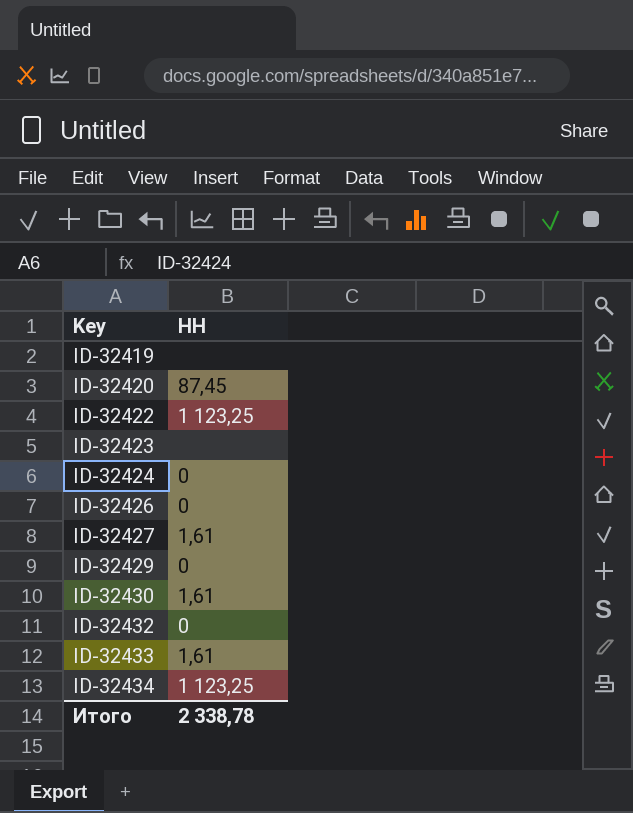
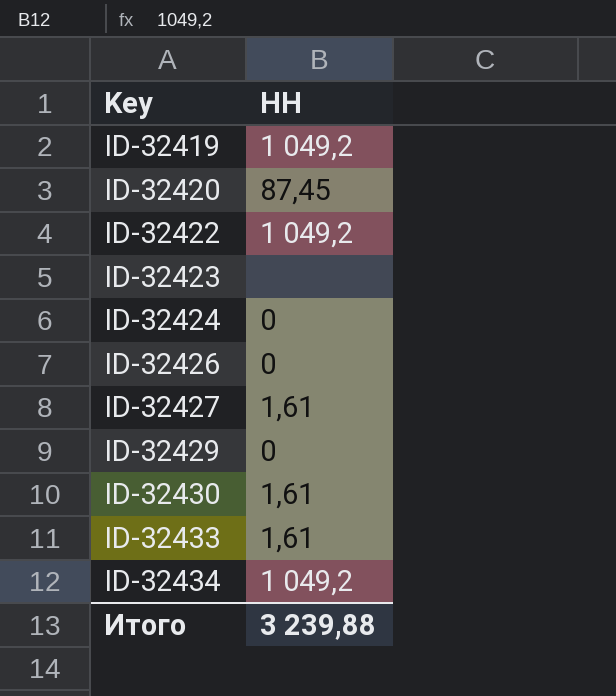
row ID-32432: 0 -> none
ID-32419 | НН: none -> 1 049,2
ID-32422 | НН: 1 123,25 -> 1 049,2
ID-32434 | НН: 1 123,25 -> 1 049,2
Итого | НН: 2 338,78 -> 3 239,88

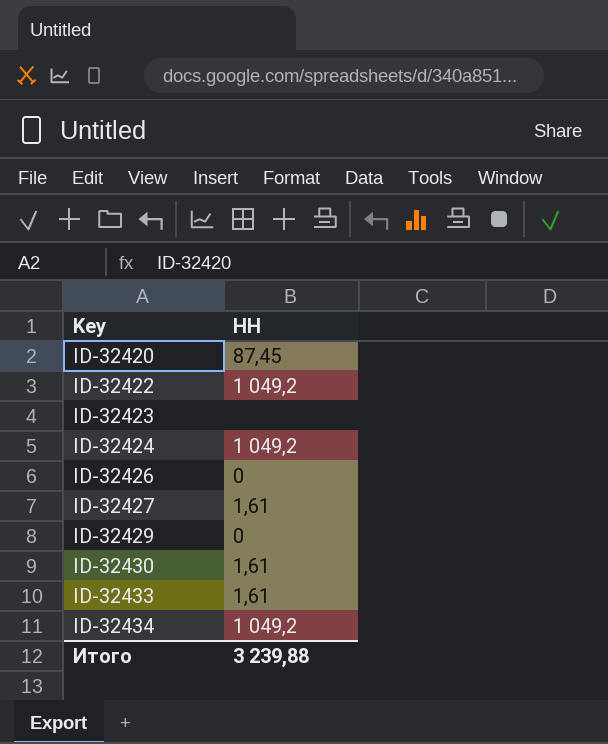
row ID-32419: 1 049,2 -> none
ID-32424 | НН: 0 -> 1 049,2

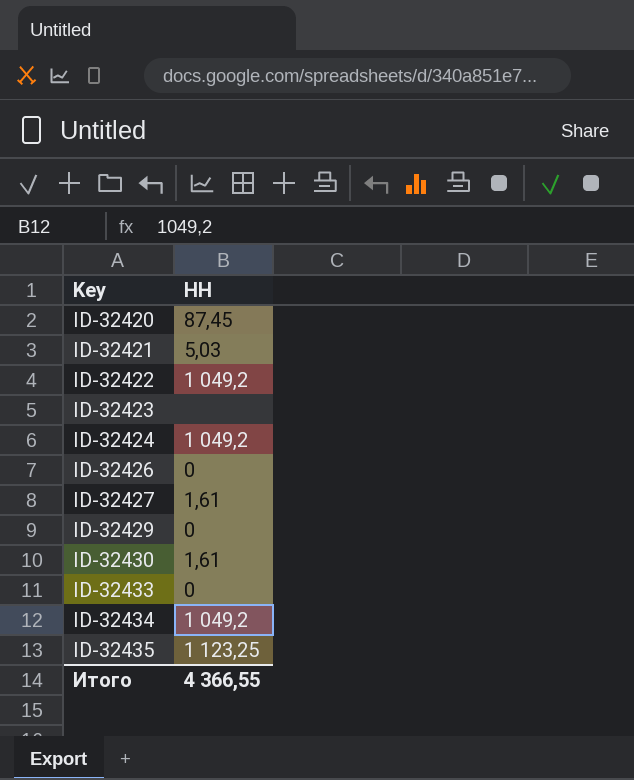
row ID-32421: none -> 5,03
ID-32433 | НН: 1,61 -> 0
row ID-32435: none -> 1 123,25
Итого | НН: 3 239,88 -> 4 366,55

